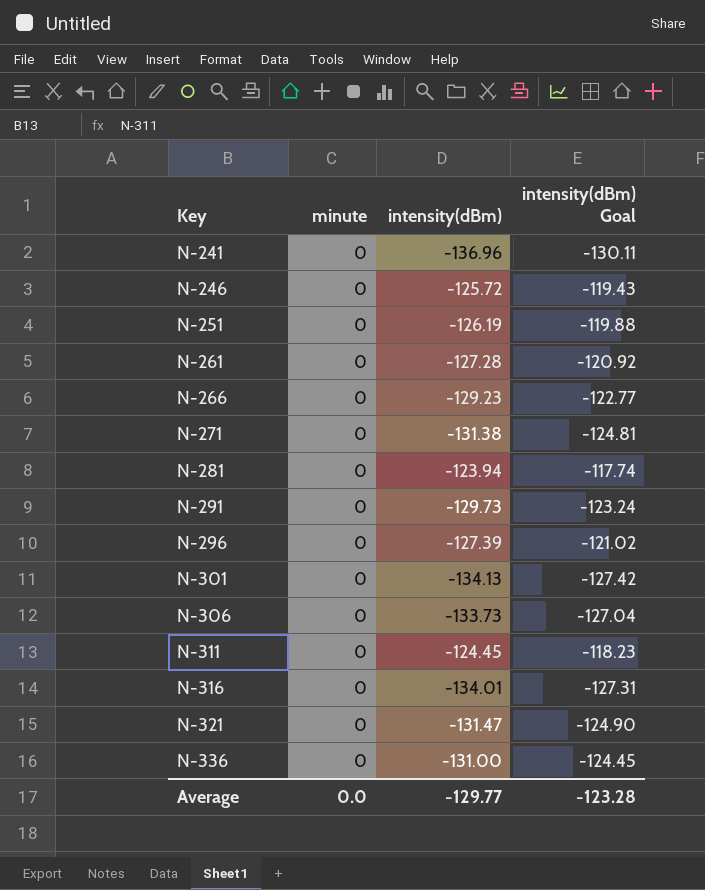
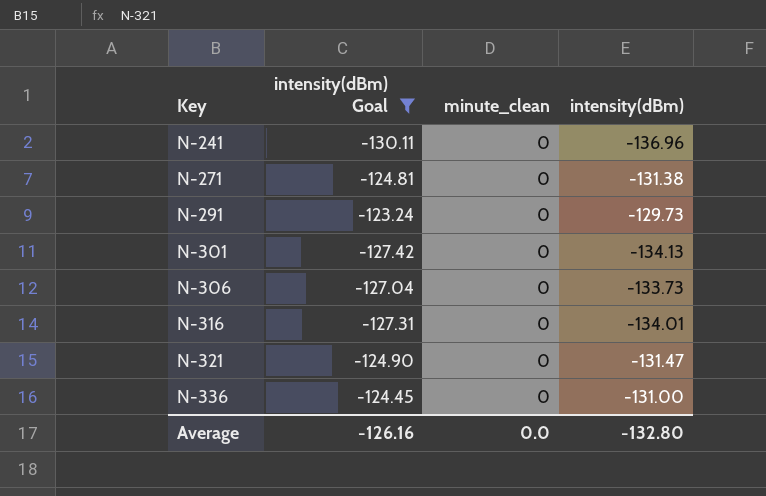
filter: none -> intensity(dBm) Goal <= -123.24
column intensity(dBm) Goal | position: 4 -> 2
column name: minute -> minute_clean
Average | intensity(dBm) Goal: -123.28 -> -126.16
Average | intensity(dBm): -129.77 -> -132.80

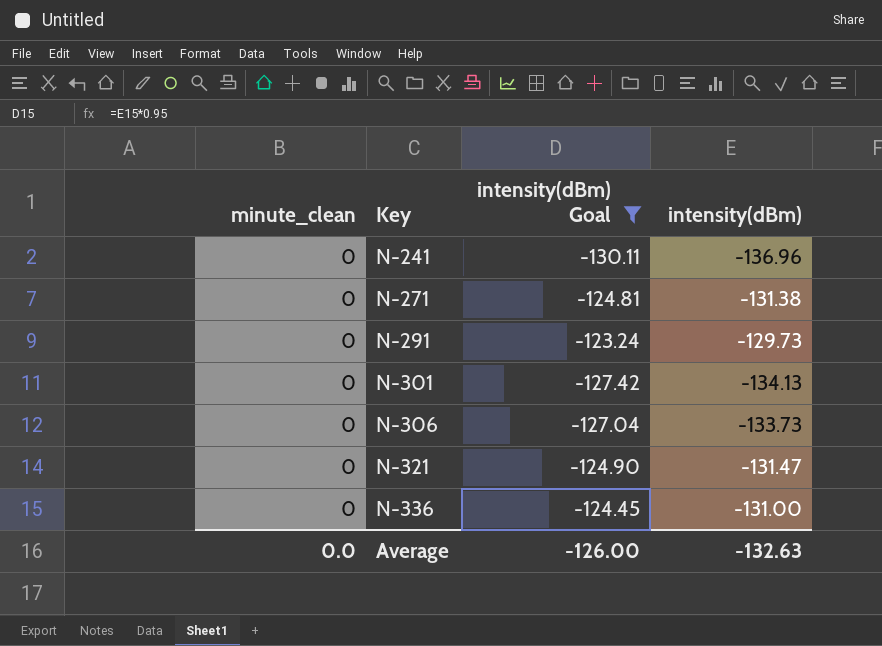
column minute_clean | position: 3 -> 1
row N-316: -127.31 | 0 | -134.01 -> none
Average | intensity(dBm) Goal: -126.16 -> -126.00
Average | intensity(dBm): -132.80 -> -132.63

